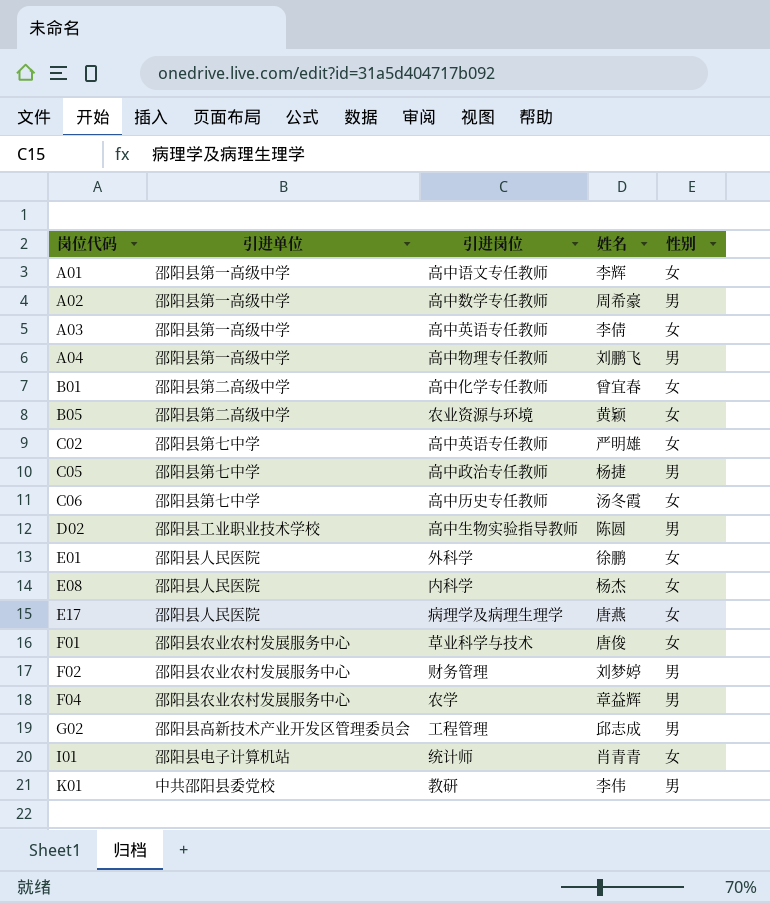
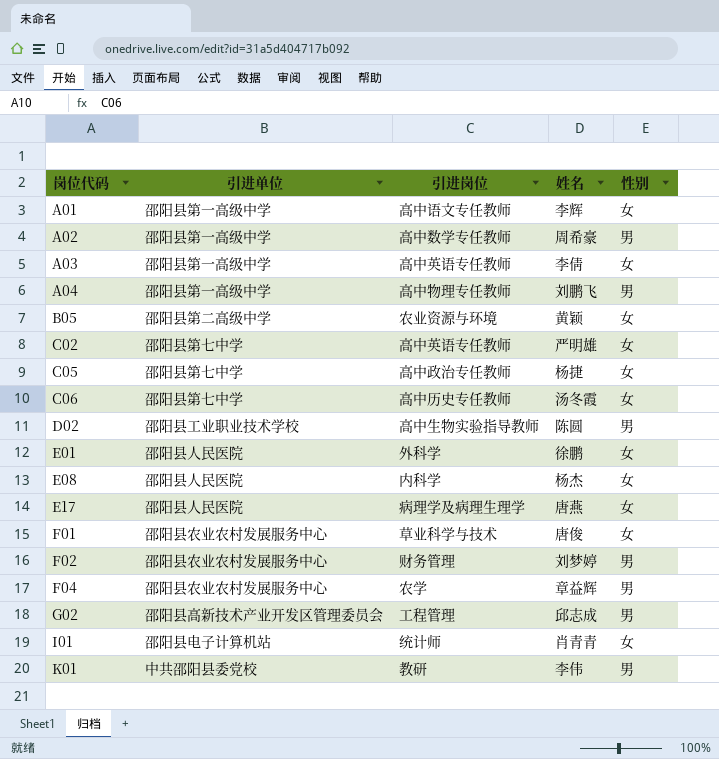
row B01: 邵阳县第二高级中学 | 高中化学专任教师 | 曾宜春 | 女 -> none
C05 | 性别: 男 -> 女

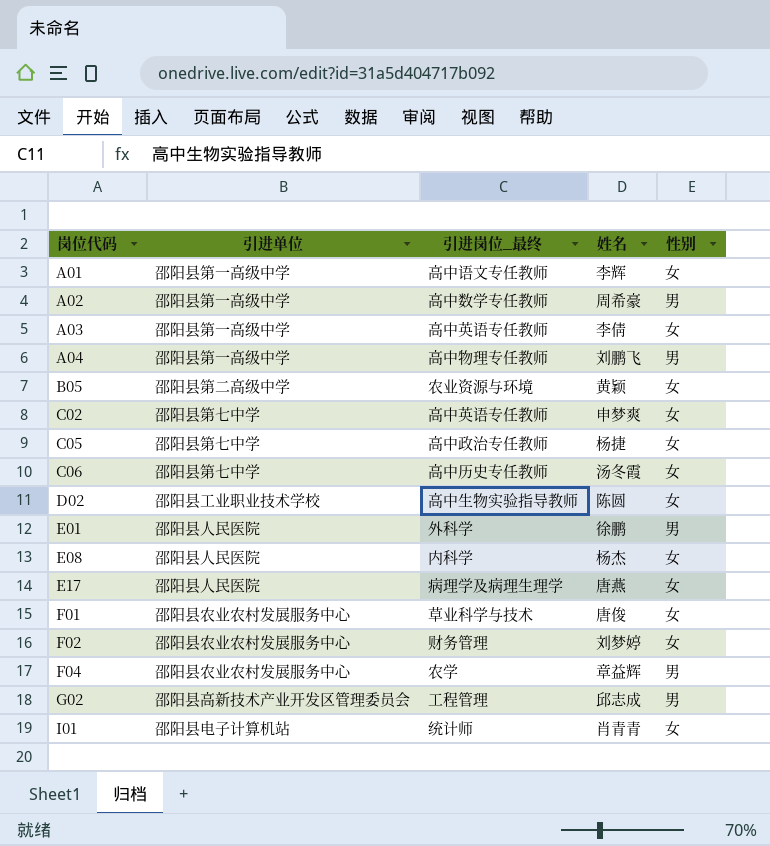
column name: 引进岗位 -> 引进岗位_最终
row K01: 中共邵阳县委党校 | 教研 | 李伟 | 男 -> none
C02 | 姓名: 严明雄 -> 申梦爽
D02 | 性别: 男 -> 女
E01 | 性别: 女 -> 男
F02 | 性别: 男 -> 女

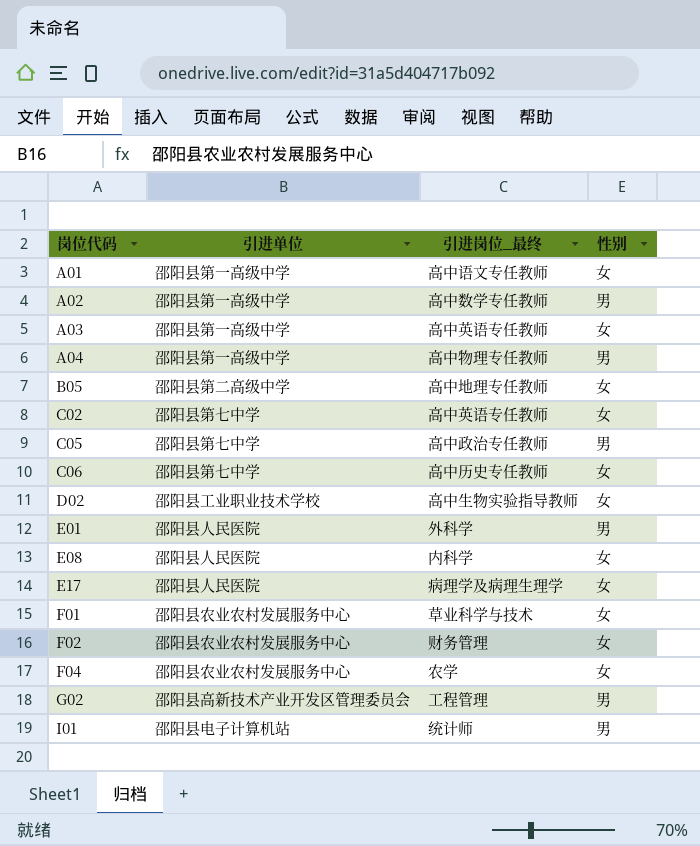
column 姓名 | position: 4 -> none
B05 | 引进岗位_最终: 农业资源与环境 -> 高中地理专任教师
C05 | 性别: 女 -> 男
F04 | 性别: 男 -> 女
I01 | 性别: 女 -> 男

